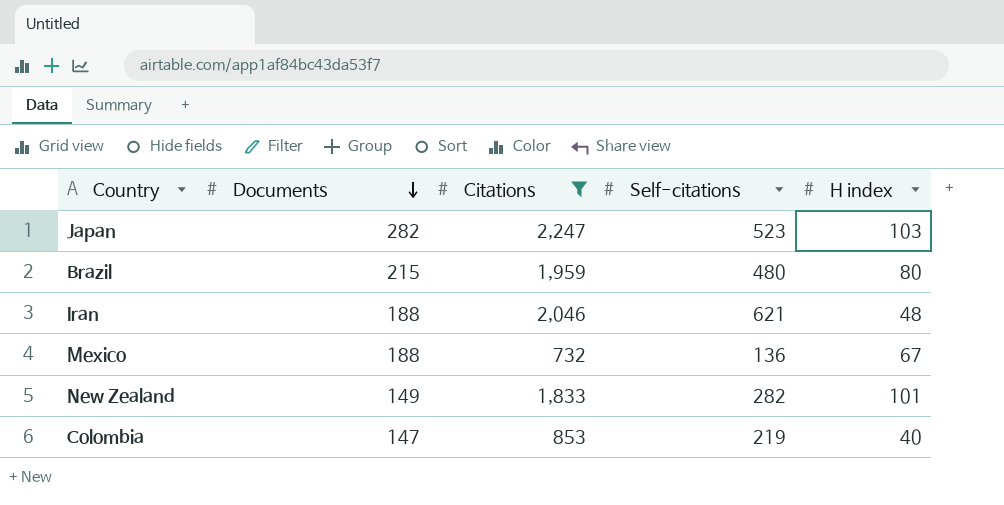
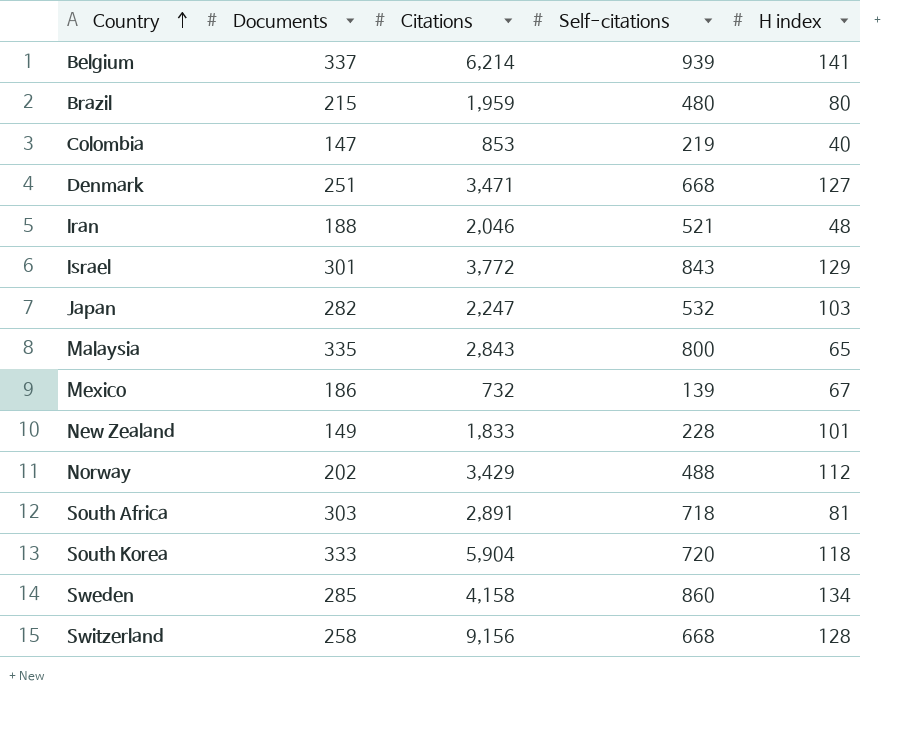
filter: Citations <= 2,247 -> none
row order: Documents descending -> Country ascending
Iran | Self-citations: 621 -> 521
Japan | Self-citations: 523 -> 532
Mexico | Documents: 188 -> 186
Mexico | Self-citations: 136 -> 139
New Zealand | Self-citations: 282 -> 228

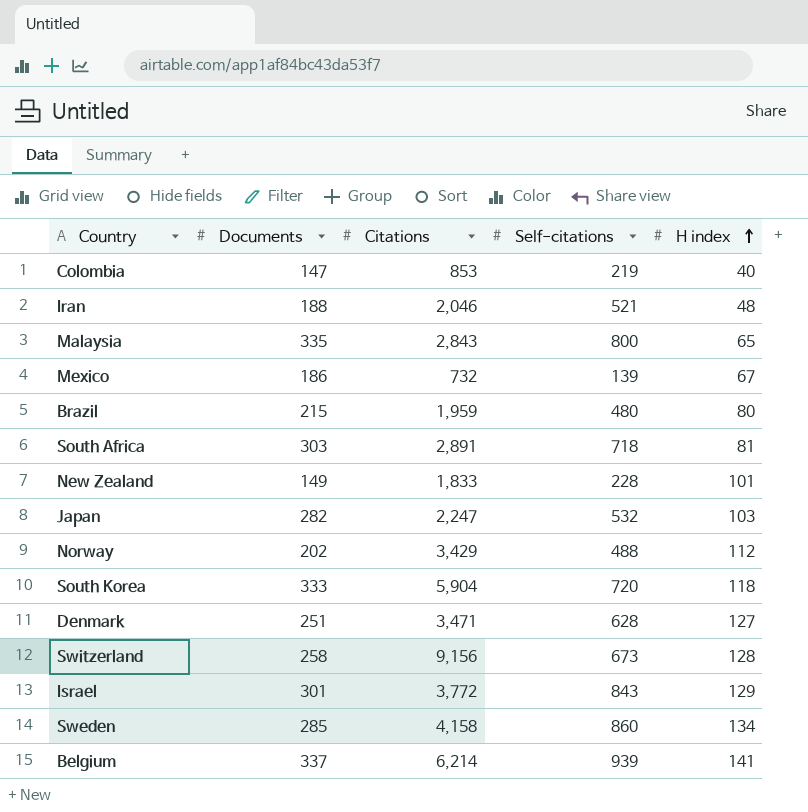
row order: Country ascending -> H index ascending
Denmark | Self-citations: 668 -> 628
Switzerland | Self-citations: 668 -> 673

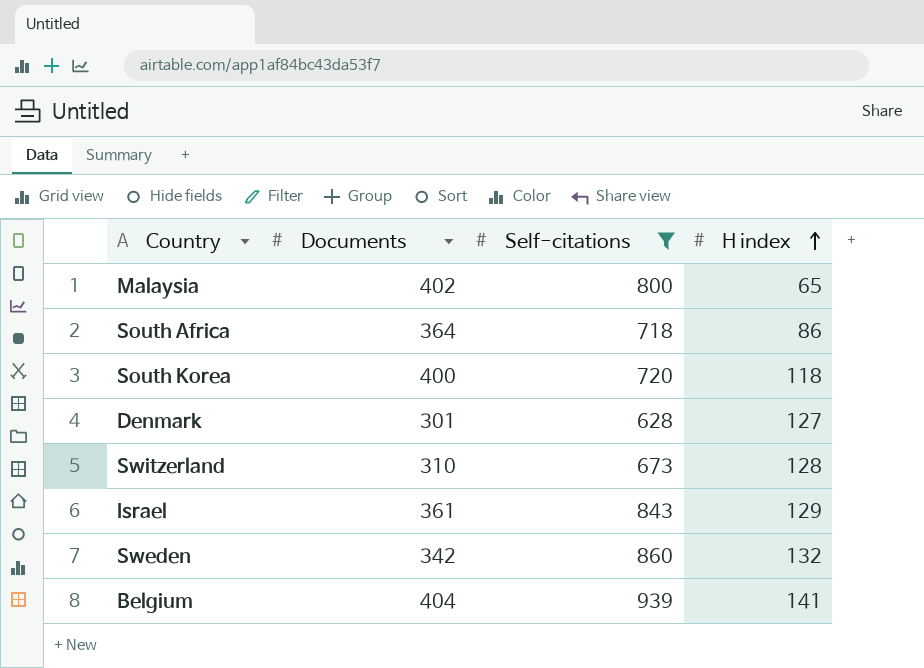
filter: none -> Self-citations >= 628
column Citations | position: 3 -> none
Malaysia | Documents: 335 -> 402
South Africa | Documents: 303 -> 364
South Africa | H index: 81 -> 86
South Korea | Documents: 333 -> 400
Denmark | Documents: 251 -> 301
Switzerland | Documents: 258 -> 310
Israel | Documents: 301 -> 361
Sweden | Documents: 285 -> 342
Sweden | H index: 134 -> 132
Belgium | Documents: 337 -> 404

